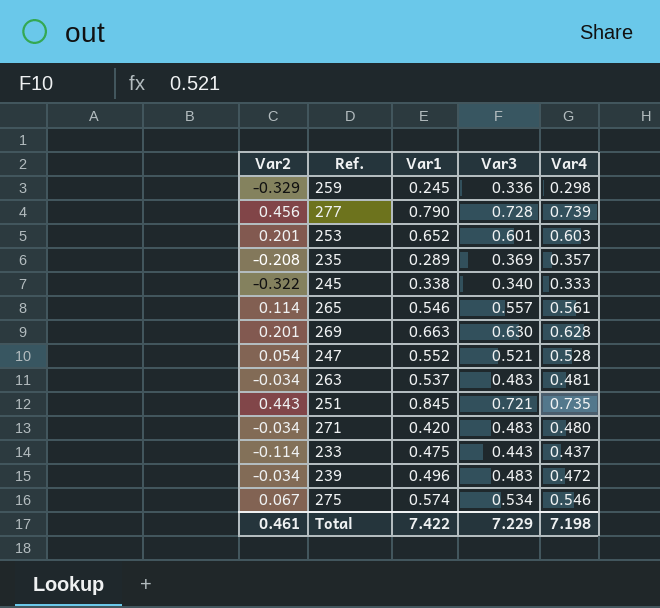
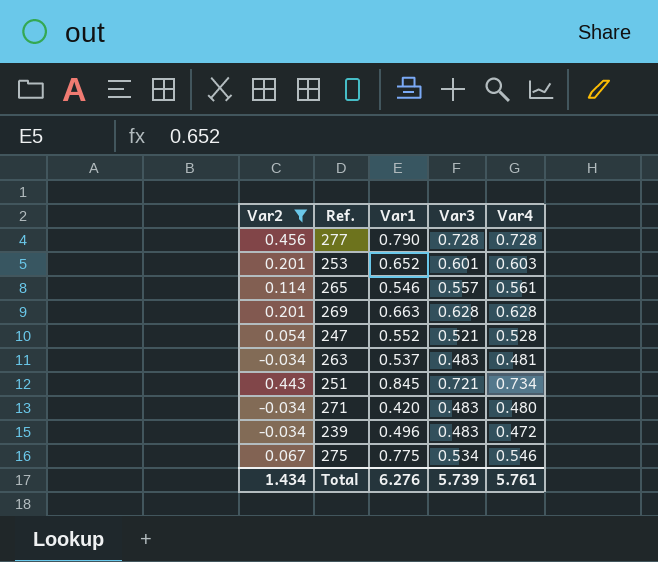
filter: none -> Var2 >= -0.034
277 | Var4: 0.739 -> 0.728
269 | Var3: 0.630 -> 0.628
251 | Var4: 0.735 -> 0.734
275 | Var1: 0.574 -> 0.775
Total | Var2: 0.461 -> 1.434
Total | Var1: 7.422 -> 6.276
Total | Var3: 7.229 -> 5.739
Total | Var4: 7.198 -> 5.761

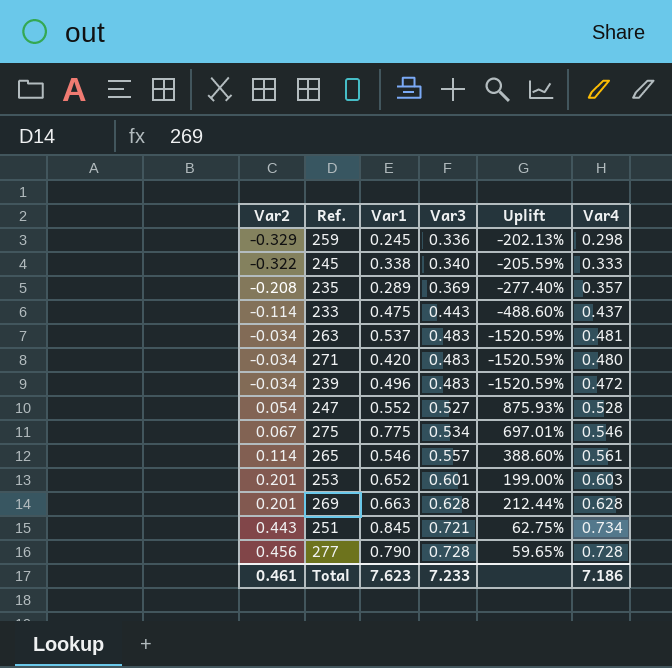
filter: Var2 >= -0.034 -> none
row order: none -> Var2 ascending
column Uplift | formula: none -> ([Var3] - [Var2]) / [Var2]
247 | Var3: 0.521 -> 0.527
Total | Var2: 1.434 -> 0.461
Total | Var1: 6.276 -> 7.623
Total | Var3: 5.739 -> 7.233
Total | Var4: 5.761 -> 7.186

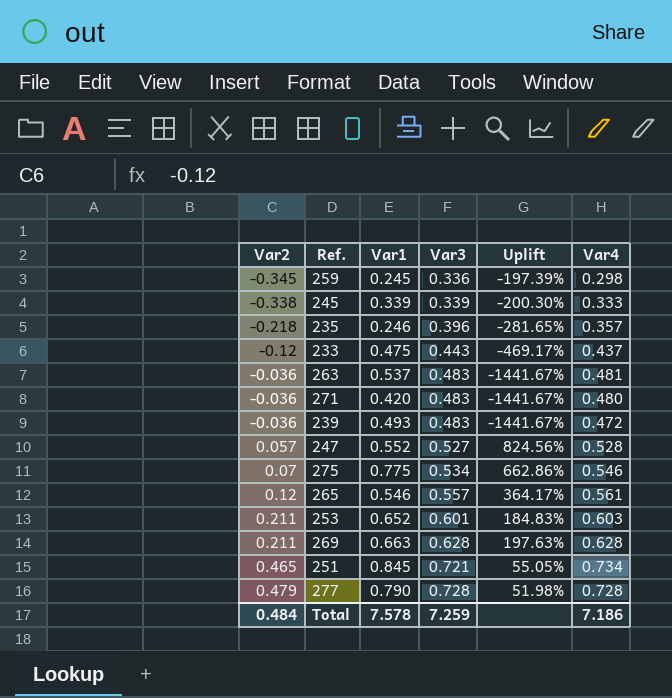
259 | Var2: -0.329 -> -0.345
259 | Uplift: -202.13% -> -197.39%
245 | Var2: -0.322 -> -0.338
245 | Var1: 0.338 -> 0.339
245 | Var3: 0.340 -> 0.339
245 | Uplift: -205.59% -> -200.30%
235 | Var2: -0.208 -> -0.218
235 | Var1: 0.289 -> 0.246
235 | Var3: 0.369 -> 0.396
235 | Uplift: -277.40% -> -281.65%
233 | Var2: -0.114 -> -0.12
233 | Uplift: -488.60% -> -469.17%
263 | Var2: -0.034 -> -0.036
263 | Uplift: -1520.59% -> -1441.67%
271 | Var2: -0.034 -> -0.036
271 | Uplift: -1520.59% -> -1441.67%
239 | Var2: -0.034 -> -0.036
239 | Var1: 0.496 -> 0.493
239 | Uplift: -1520.59% -> -1441.67%
247 | Var2: 0.054 -> 0.057
247 | Uplift: 875.93% -> 824.56%
275 | Var2: 0.067 -> 0.07
275 | Uplift: 697.01% -> 662.86%
265 | Var2: 0.114 -> 0.12
265 | Uplift: 388.60% -> 364.17%
253 | Var2: 0.201 -> 0.211
253 | Uplift: 199.00% -> 184.83%
269 | Var2: 0.201 -> 0.211
269 | Uplift: 212.44% -> 197.63%
251 | Var2: 0.443 -> 0.465
251 | Uplift: 62.75% -> 55.05%
277 | Var2: 0.456 -> 0.479
277 | Uplift: 59.65% -> 51.98%
Total | Var2: 0.461 -> 0.484
Total | Var1: 7.623 -> 7.578
Total | Var3: 7.233 -> 7.259

